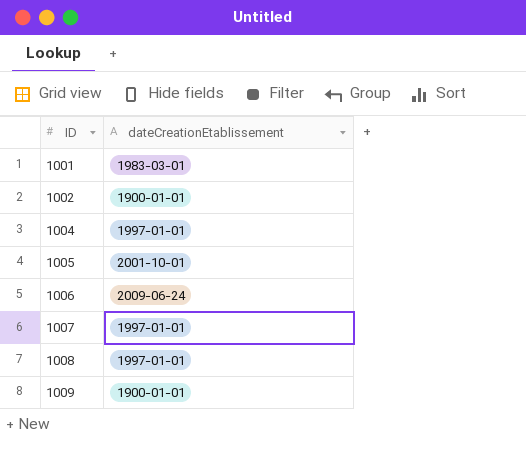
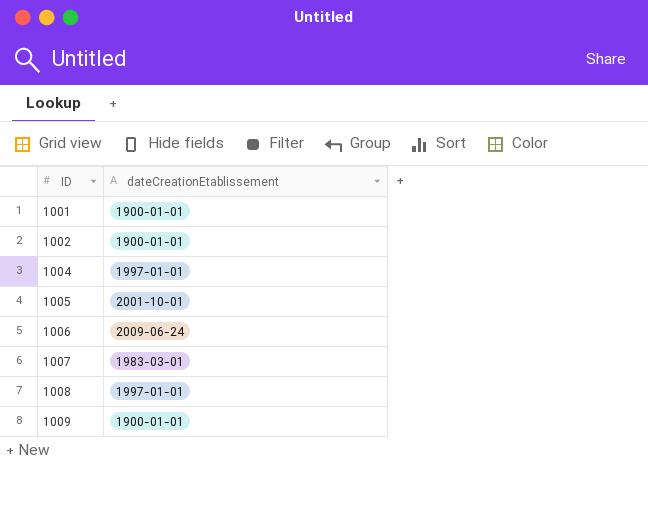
1001 | dateCreationEtablissement: 1983-03-01 -> 1900-01-01
1007 | dateCreationEtablissement: 1997-01-01 -> 1983-03-01

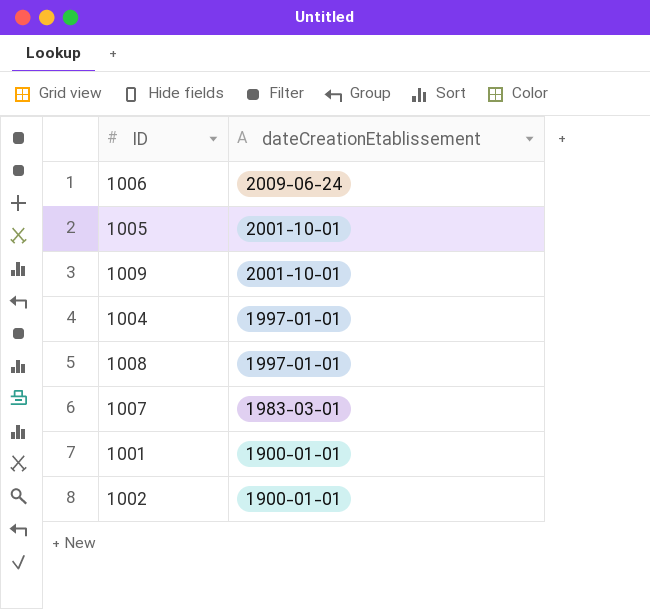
row order: ID ascending -> dateCreationEtablissement descending
1009 | dateCreationEtablissement: 1900-01-01 -> 2001-10-01

